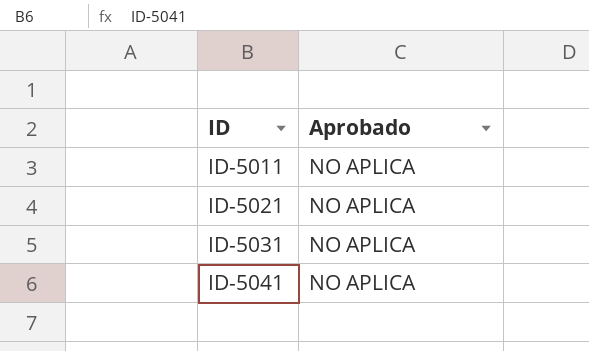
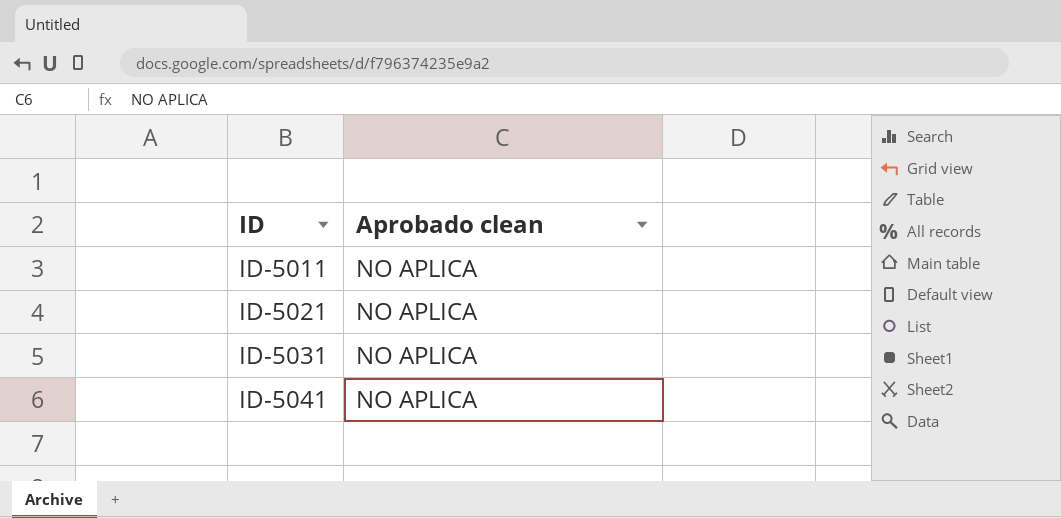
column name: Aprobado -> Aprobado clean

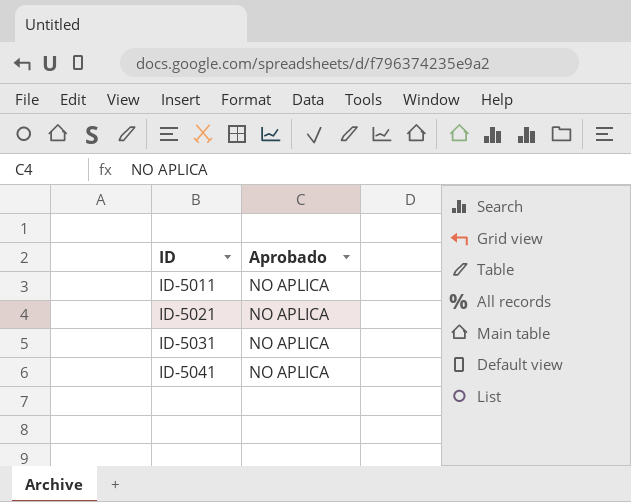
column name: Aprobado clean -> Aprobado

